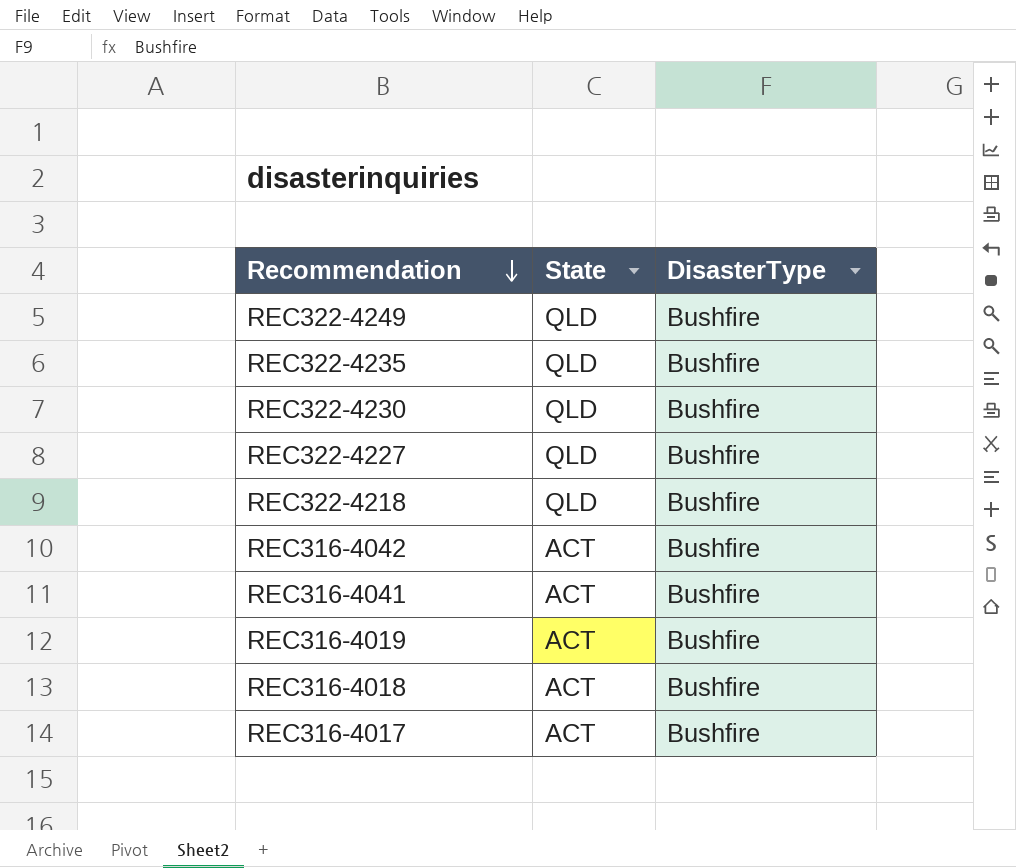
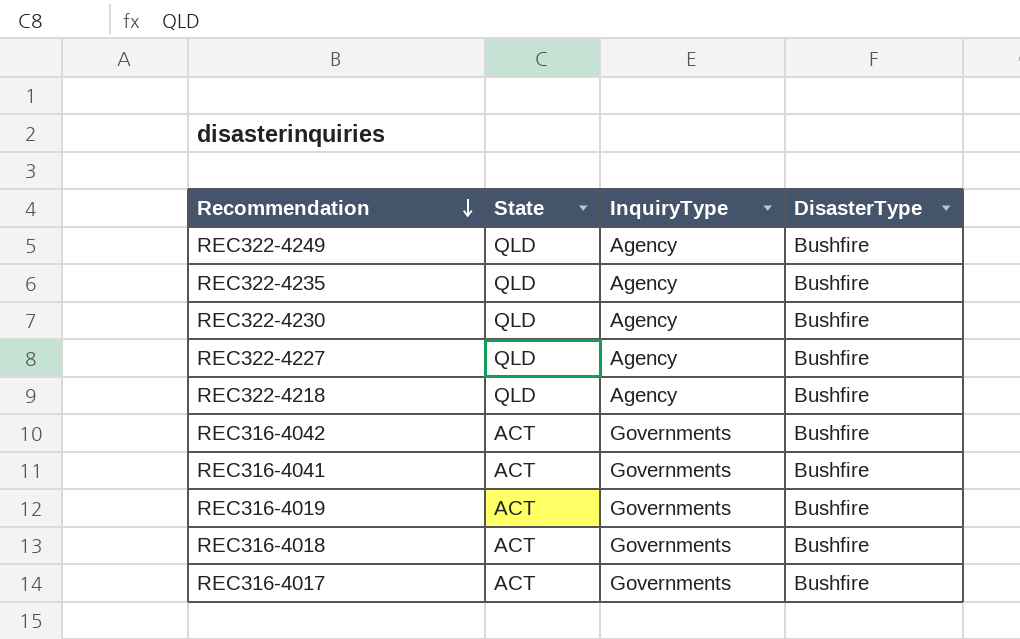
column InquiryType | position: none -> 3

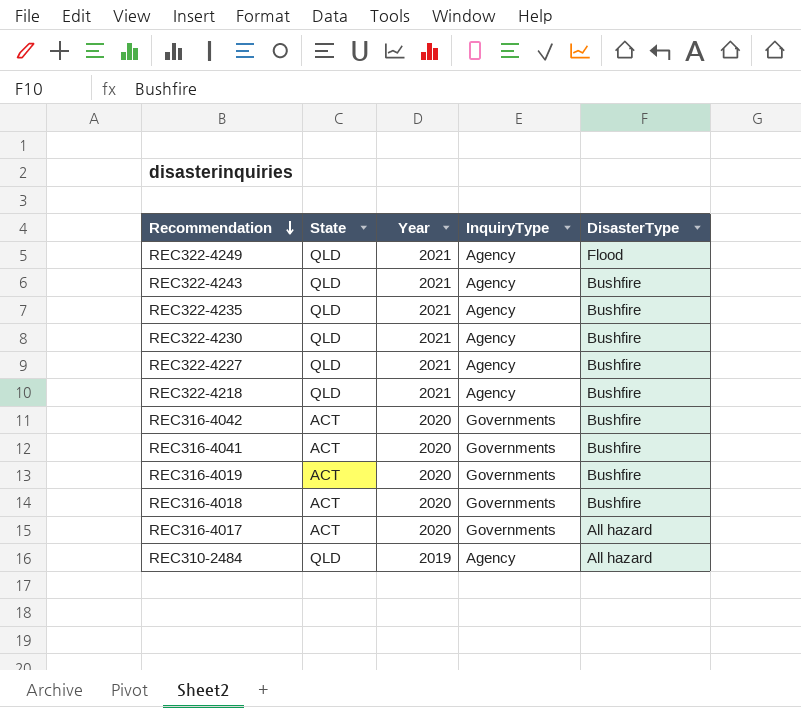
column Year | position: none -> 3
REC322-4249 | DisasterType: Bushfire -> Flood
row REC322-4243: none -> QLD | 2021 | Agency | Bushfire
REC316-4017 | DisasterType: Bushfire -> All hazard
row REC310-2484: none -> QLD | 2019 | Agency | All hazard

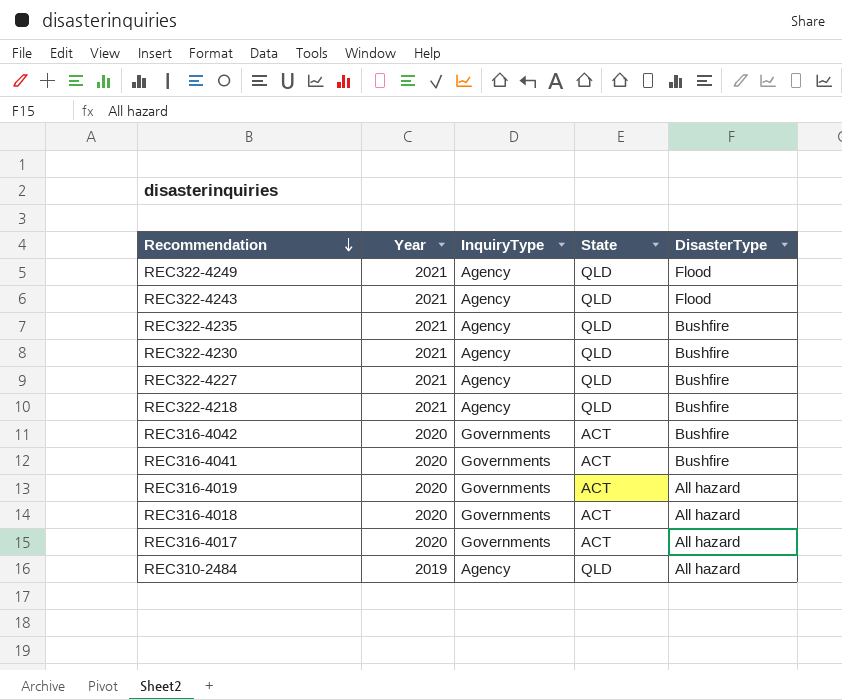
column State | position: 2 -> 4
REC322-4243 | DisasterType: Bushfire -> Flood
REC316-4019 | DisasterType: Bushfire -> All hazard
REC316-4018 | DisasterType: Bushfire -> All hazard

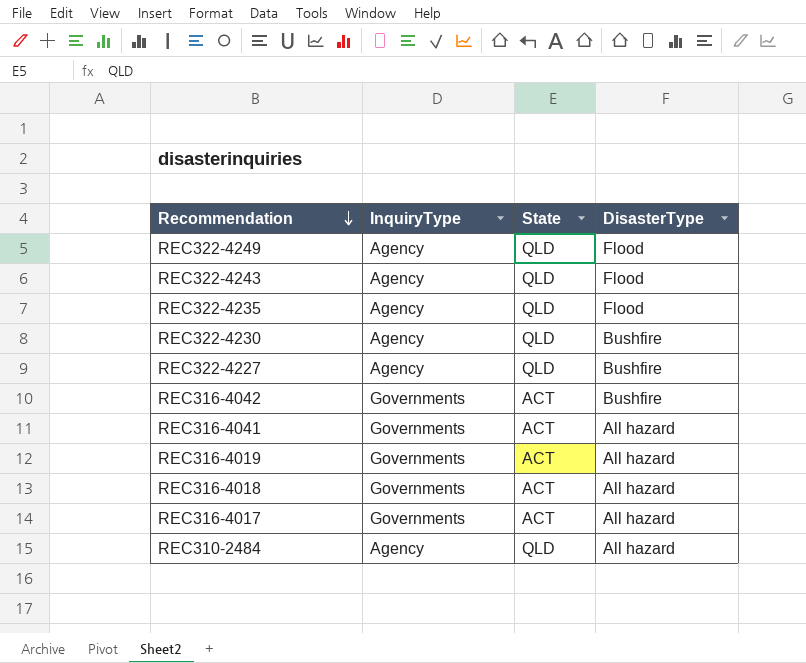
column Year | position: 2 -> none
row REC322-4218: 2021 | Agency | QLD | Bushfire -> none
REC322-4235 | DisasterType: Bushfire -> Flood
REC316-4041 | DisasterType: Bushfire -> All hazard

